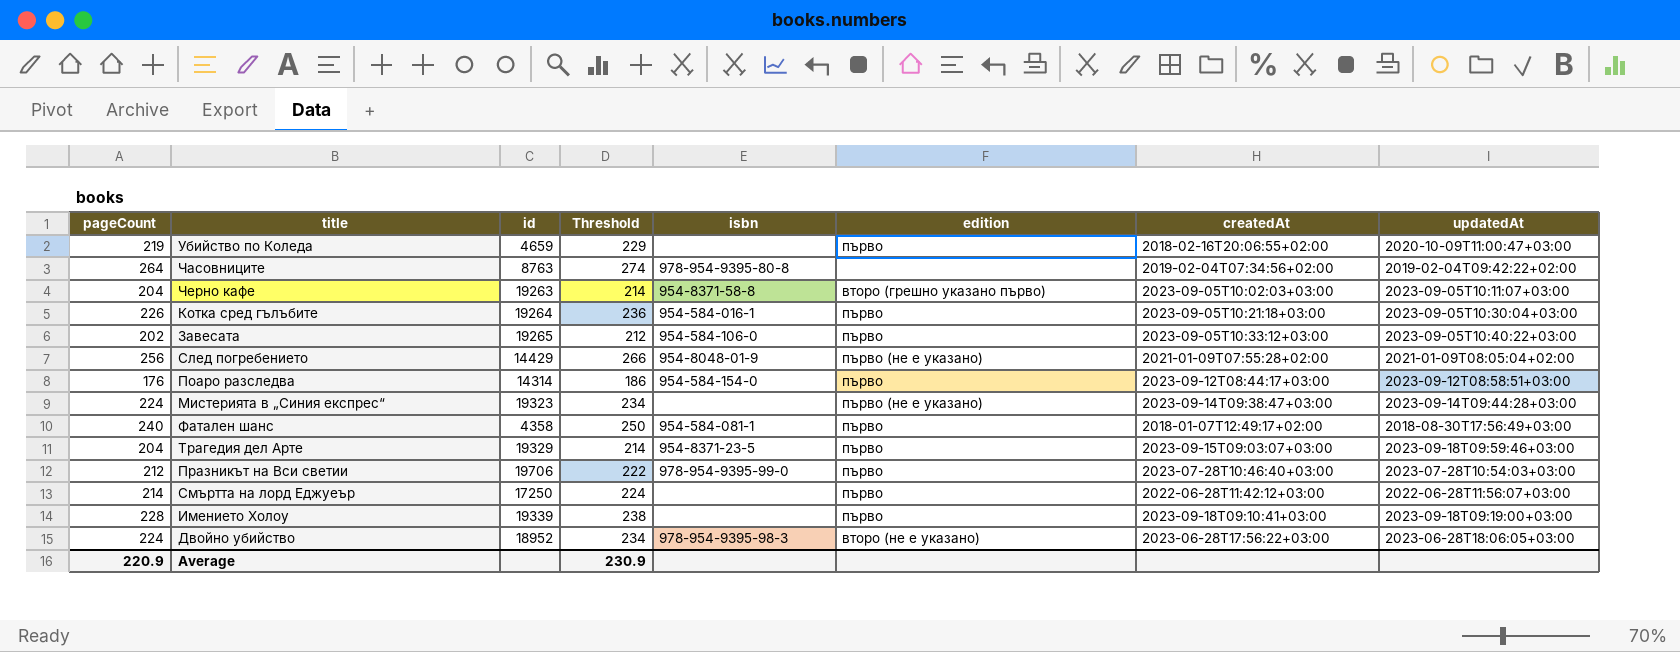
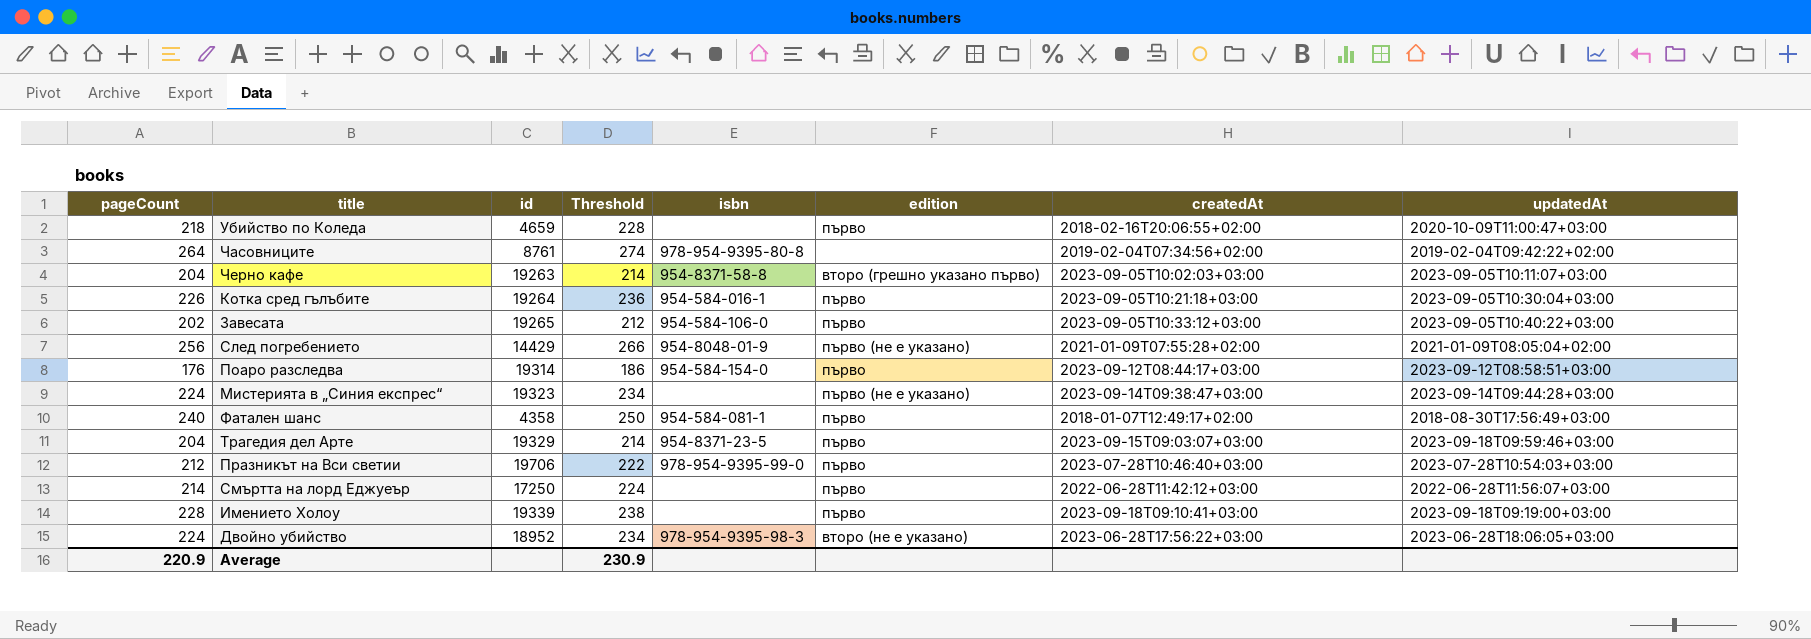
Убийство по Коледа | pageCount: 219 -> 218
Убийство по Коледа | Threshold: 229 -> 228
Часовниците | id: 8763 -> 8761
Поаро разследва | id: 14314 -> 19314

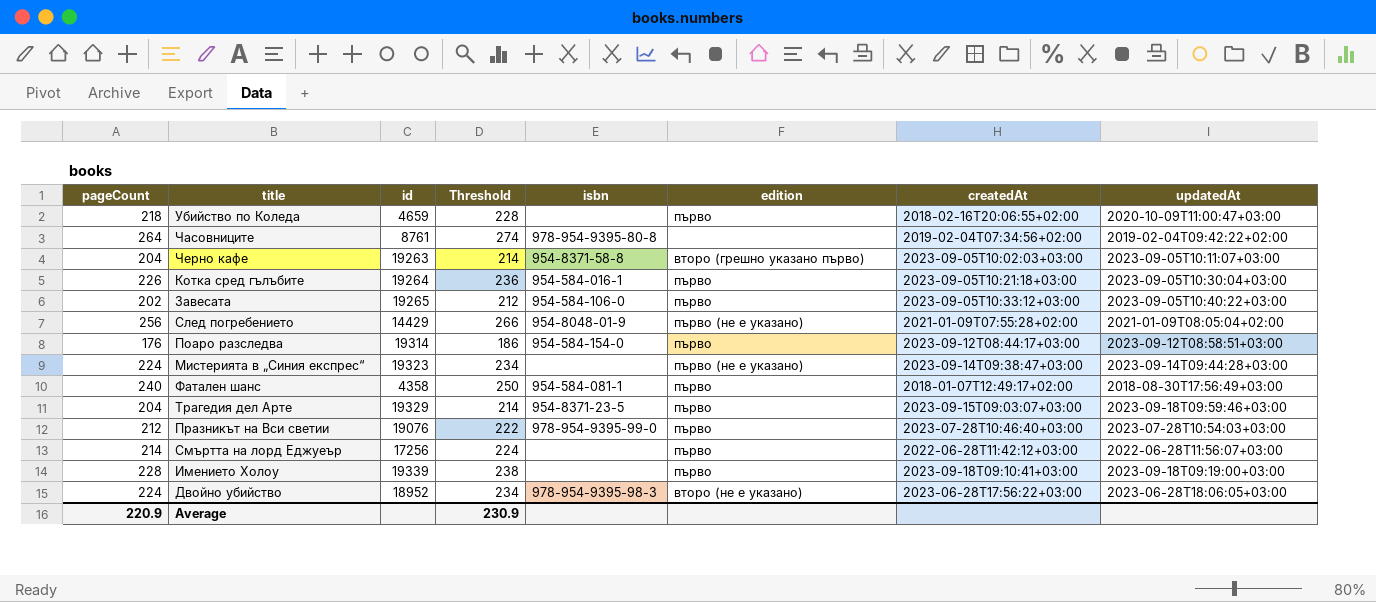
Празникът на Вси светии | id: 19706 -> 19076
Смъртта на лорд Еджуеър | id: 17250 -> 17256

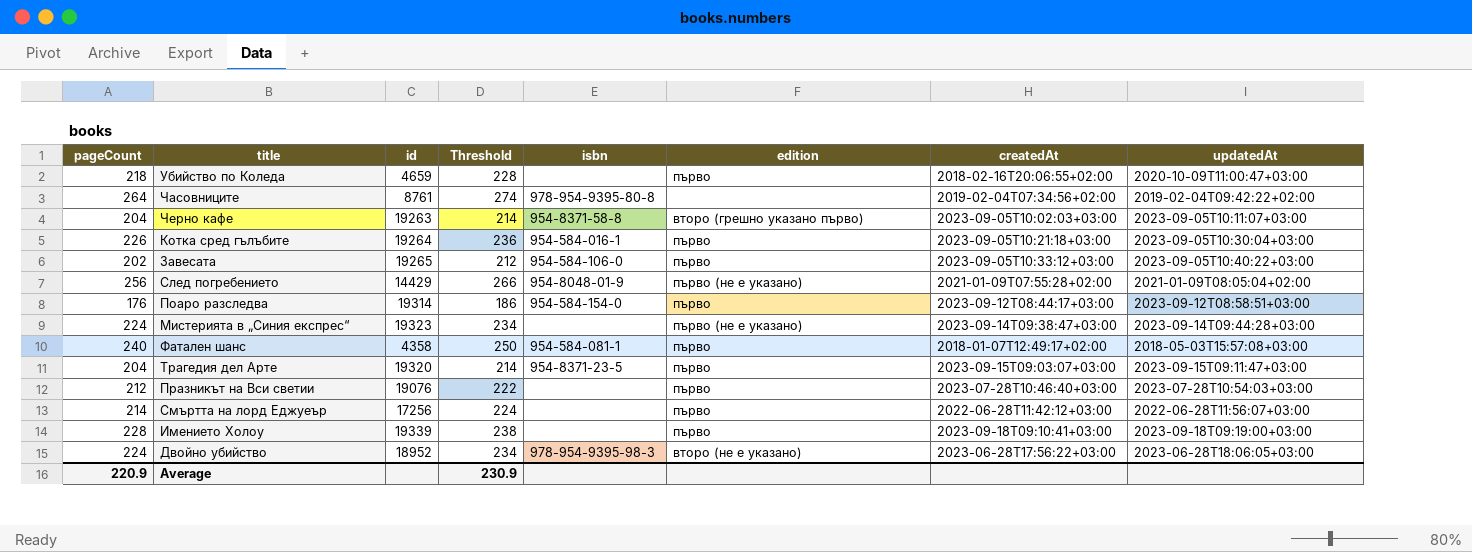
Фатален шанс | updatedAt: 2018-08-30T17:56:49+03:00 -> 2018-05-03T15:57:08+03:00
Трагедия дел Арте | id: 19329 -> 19320
Трагедия дел Арте | updatedAt: 2023-09-18T09:59:46+03:00 -> 2023-09-15T09:11:47+03:00
Празникът на Вси светии | isbn: 978-954-9395-99-0 -> none

